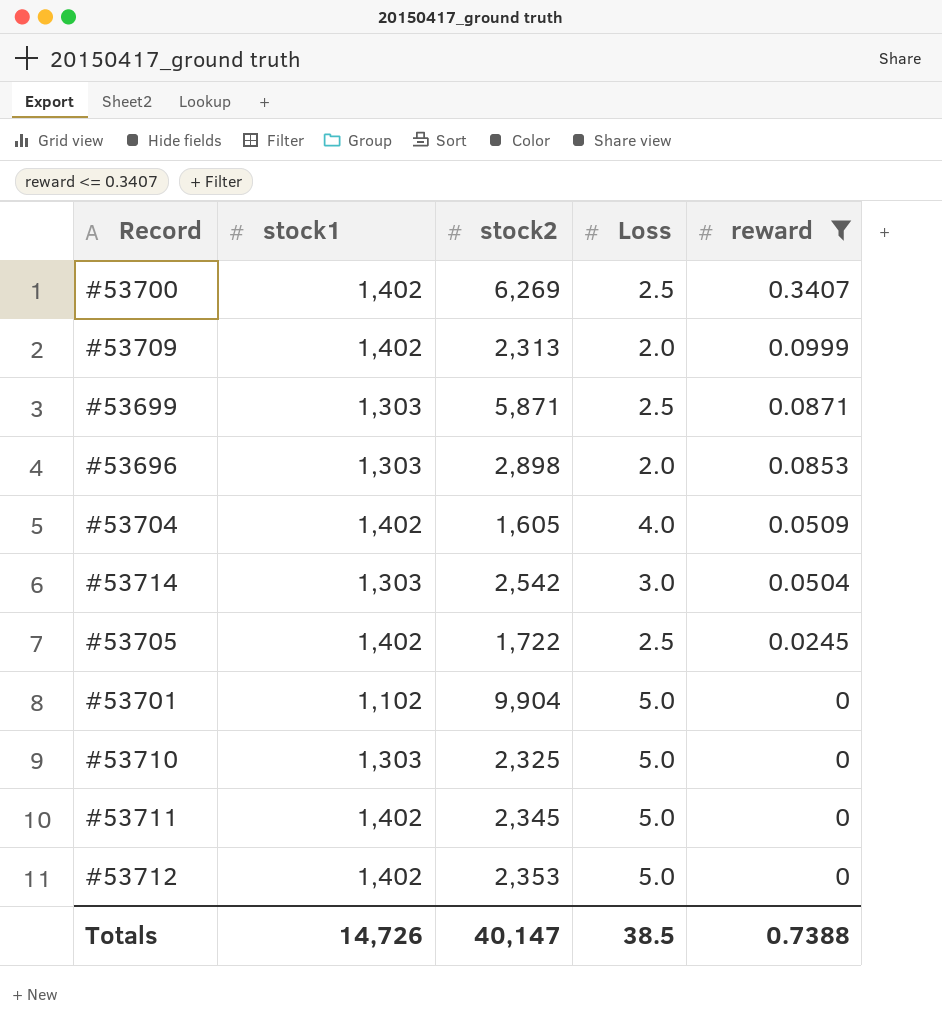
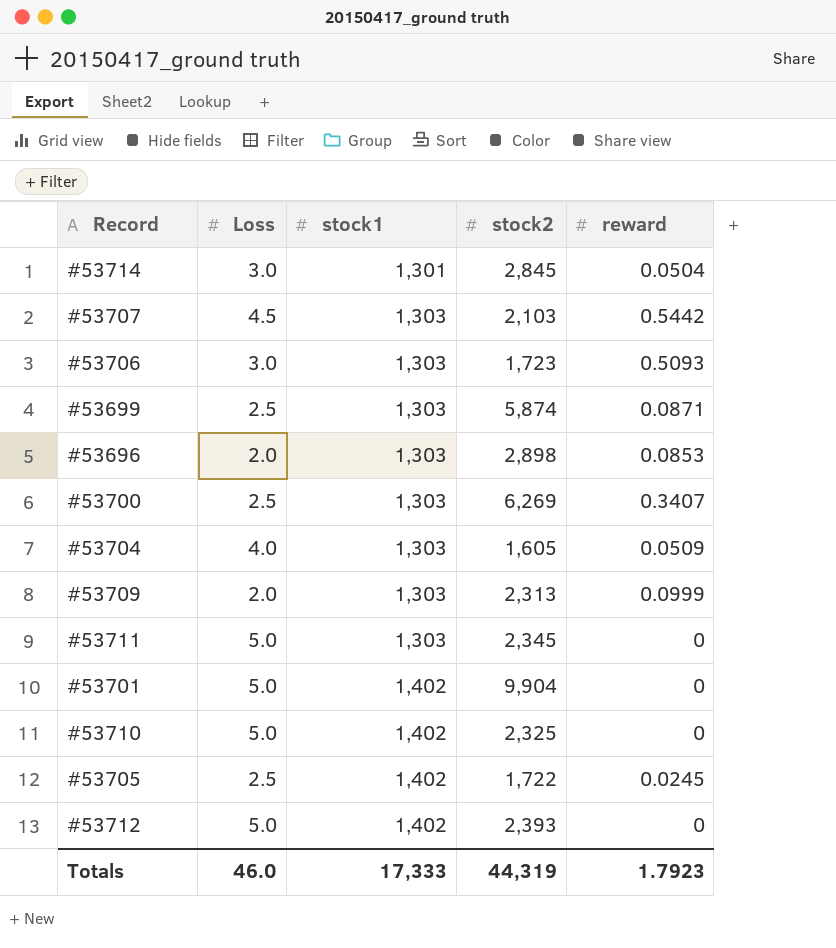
filter: reward <= 0.3407 -> none
row order: reward descending -> stock1 ascending
column Loss | position: 4 -> 2
#53714 | stock1: 1,303 -> 1,301
#53714 | stock2: 2,542 -> 2,845
#53699 | stock2: 5,871 -> 5,874
#53700 | stock1: 1,402 -> 1,303
#53704 | stock1: 1,402 -> 1,303
#53709 | stock1: 1,402 -> 1,303
#53711 | stock1: 1,402 -> 1,303
#53701 | stock1: 1,102 -> 1,402
#53710 | stock1: 1,303 -> 1,402
#53712 | stock2: 2,353 -> 2,393
Totals | Loss: 38.5 -> 46.0
Totals | stock1: 14,726 -> 17,333
Totals | stock2: 40,147 -> 44,319
Totals | reward: 0.7388 -> 1.7923

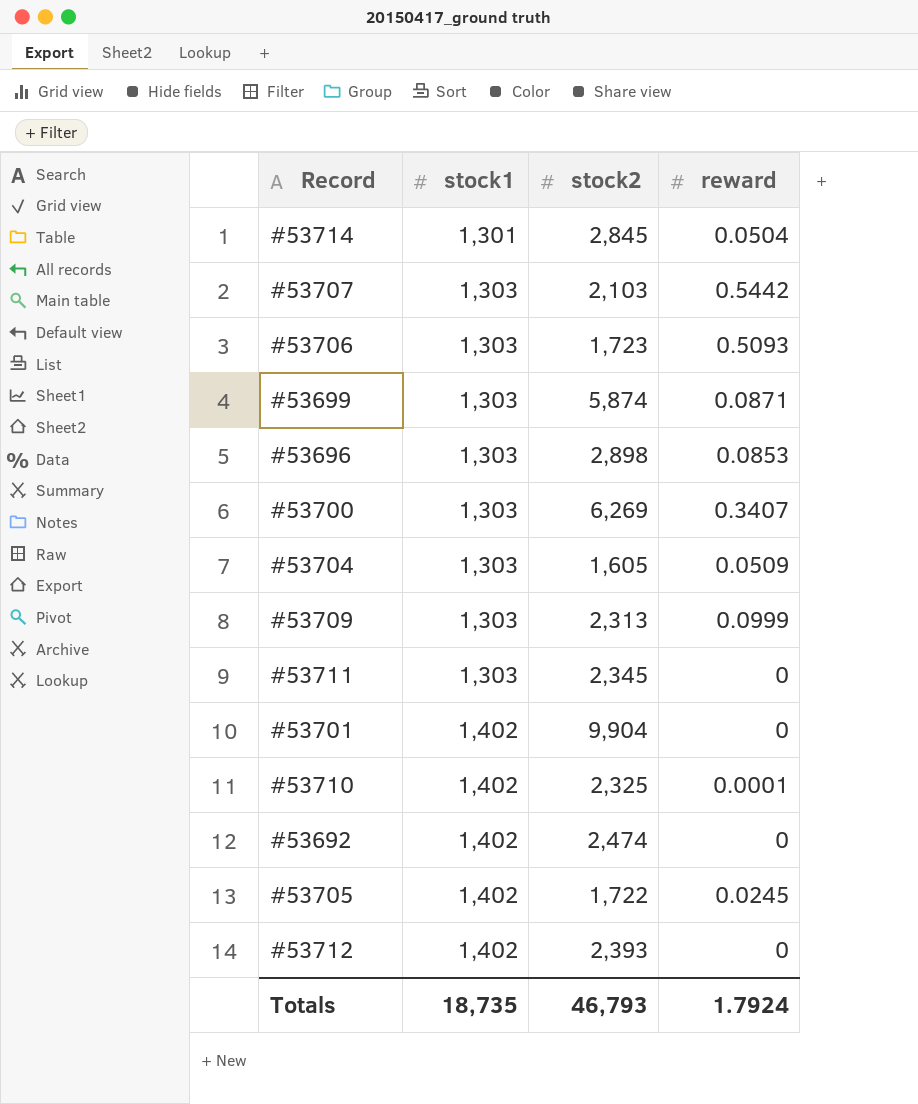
column Loss | position: 2 -> none
#53710 | reward: 0 -> 0.0001
row #53692: none -> 1,402 | 2,474 | 0
Totals | stock1: 17,333 -> 18,735
Totals | stock2: 44,319 -> 46,793
Totals | reward: 1.7923 -> 1.7924

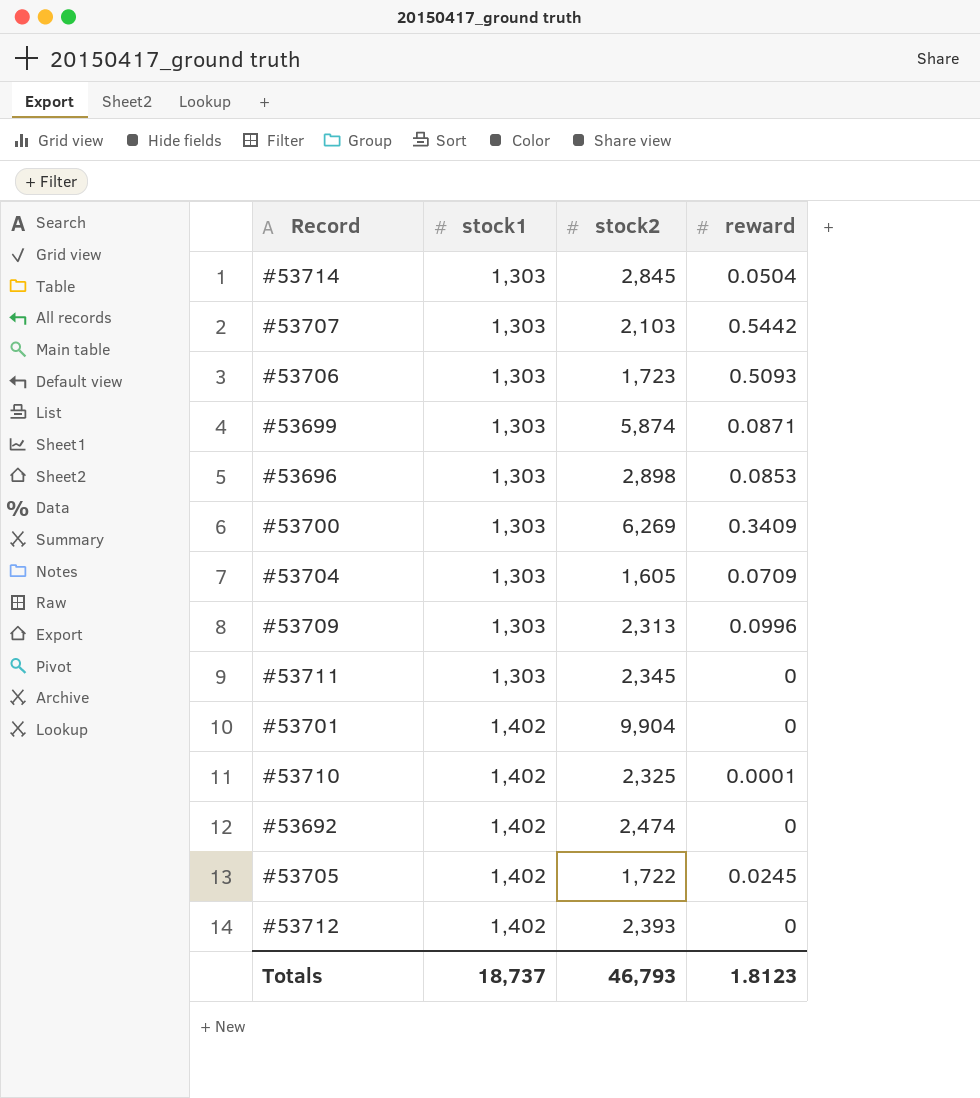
#53714 | stock1: 1,301 -> 1,303
#53700 | reward: 0.3407 -> 0.3409
#53704 | reward: 0.0509 -> 0.0709
#53709 | reward: 0.0999 -> 0.0996
Totals | stock1: 18,735 -> 18,737
Totals | reward: 1.7924 -> 1.8123

